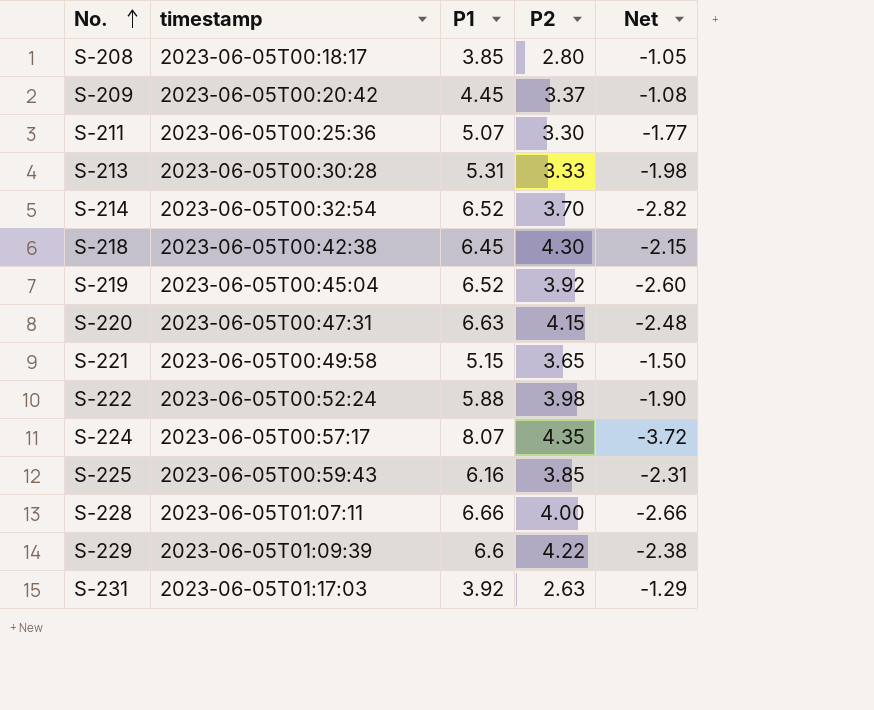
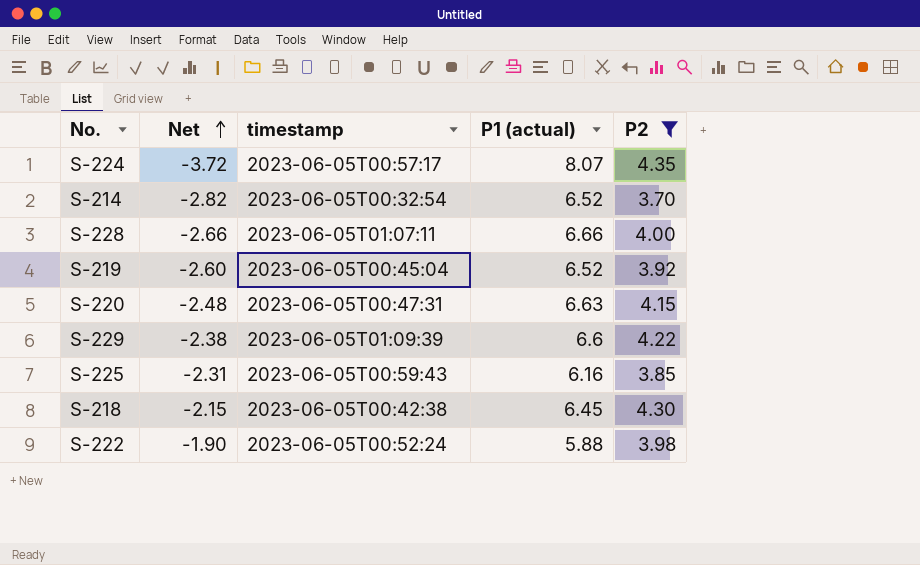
filter: none -> P2 >= 3.70
row order: No. ascending -> Net ascending
column Net | position: 5 -> 2
column name: P1 -> P1 (actual)

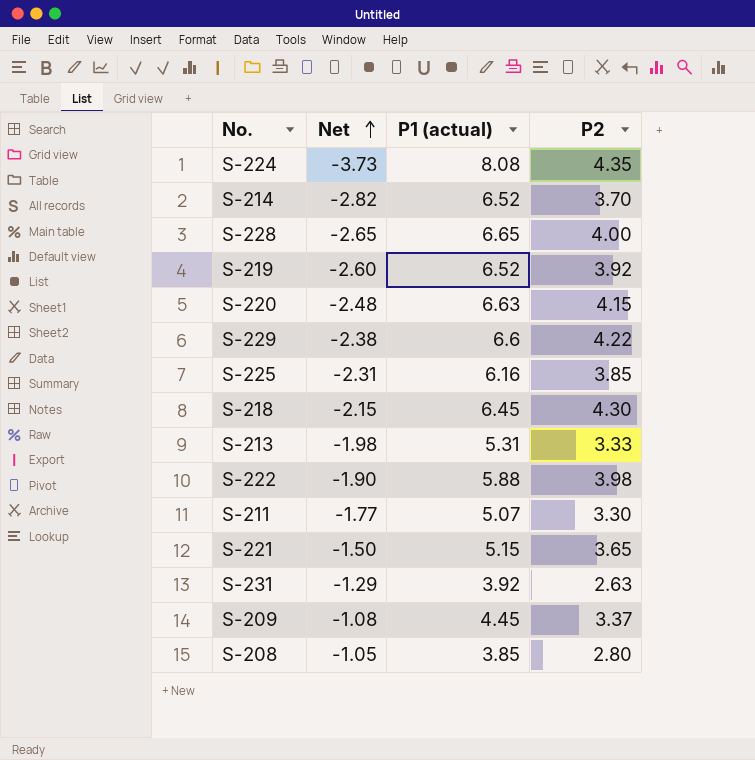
filter: P2 >= 3.70 -> none
column timestamp | position: 3 -> none
S-224 | Net: -3.72 -> -3.73
S-224 | P1 (actual): 8.07 -> 8.08
S-228 | Net: -2.66 -> -2.65
S-228 | P1 (actual): 6.66 -> 6.65

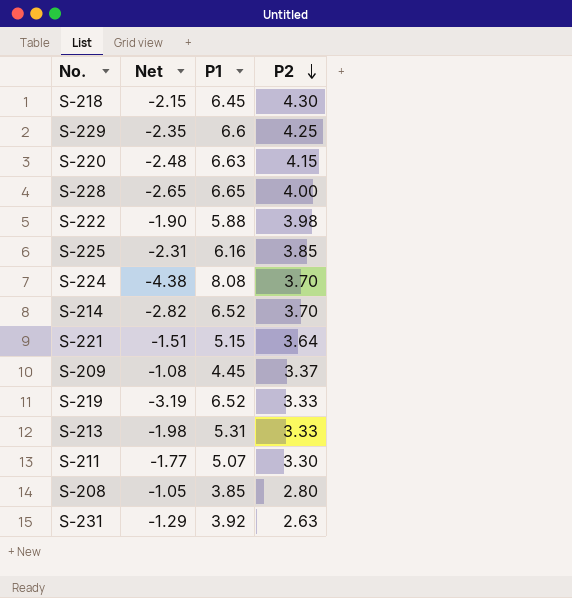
row order: Net ascending -> P2 descending
column name: P1 (actual) -> P1
S-229 | Net: -2.38 -> -2.35
S-229 | P2: 4.22 -> 4.25
S-224 | Net: -3.73 -> -4.38
S-224 | P2: 4.35 -> 3.70
S-221 | Net: -1.50 -> -1.51
S-221 | P2: 3.65 -> 3.64
S-219 | Net: -2.60 -> -3.19
S-219 | P2: 3.92 -> 3.33

